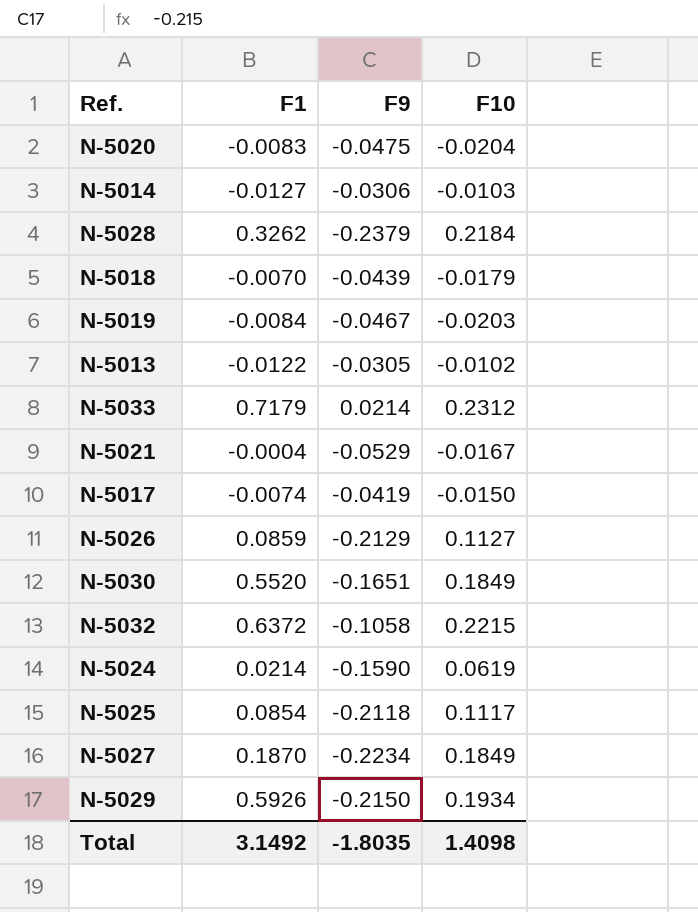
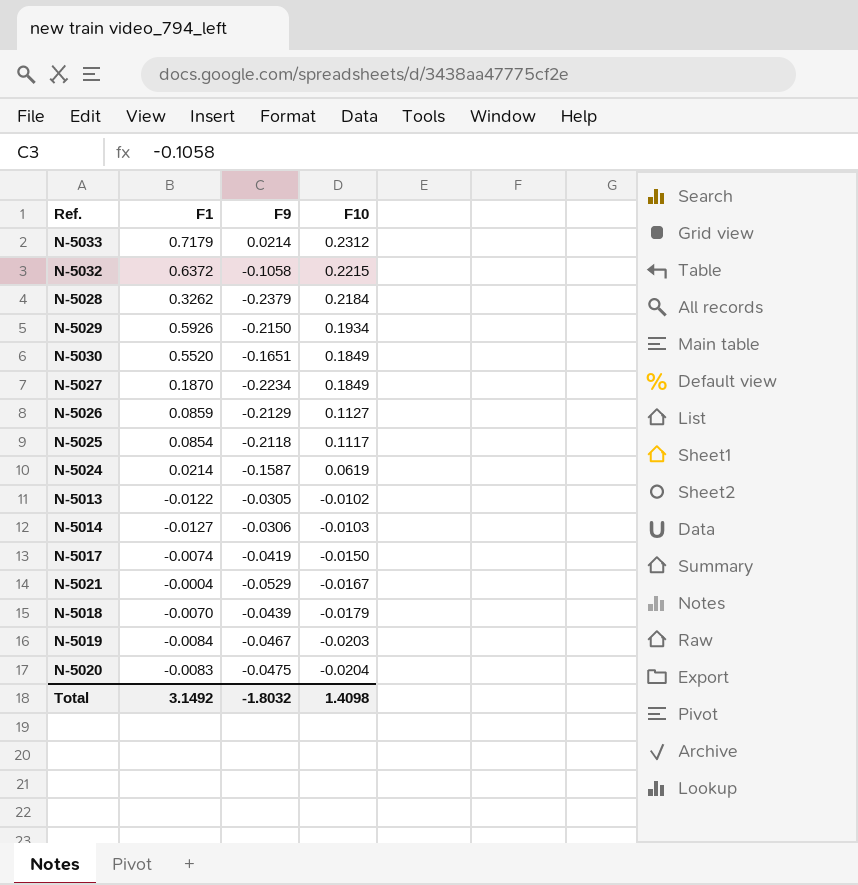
row order: none -> F10 descending
N-5024 | F9: -0.1590 -> -0.1587
Total | F9: -1.8035 -> -1.8032

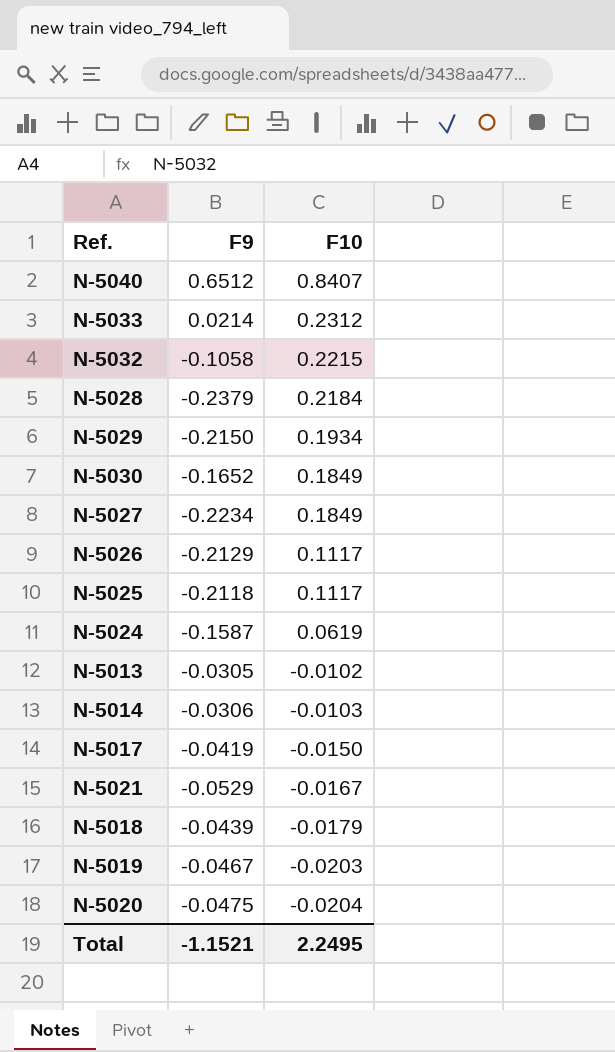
column F1 | position: 2 -> none
row N-5040: none -> 0.6512 | 0.8407
N-5030 | F9: -0.1651 -> -0.1652
N-5026 | F10: 0.1127 -> 0.1117
Total | F9: -1.8032 -> -1.1521
Total | F10: 1.4098 -> 2.2495

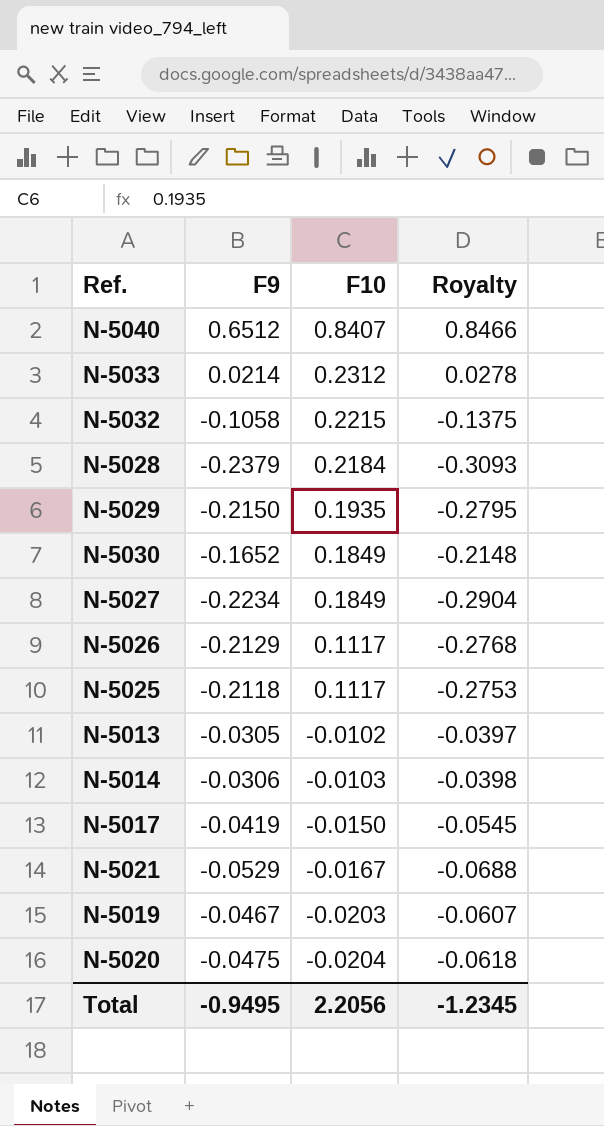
column Royalty | formula: none -> [F9] * 1.3
row N-5024: -0.1587 | 0.0619 -> none
row N-5018: -0.0439 | -0.0179 -> none
N-5029 | F10: 0.1934 -> 0.1935
Total | F9: -1.1521 -> -0.9495
Total | F10: 2.2495 -> 2.2056

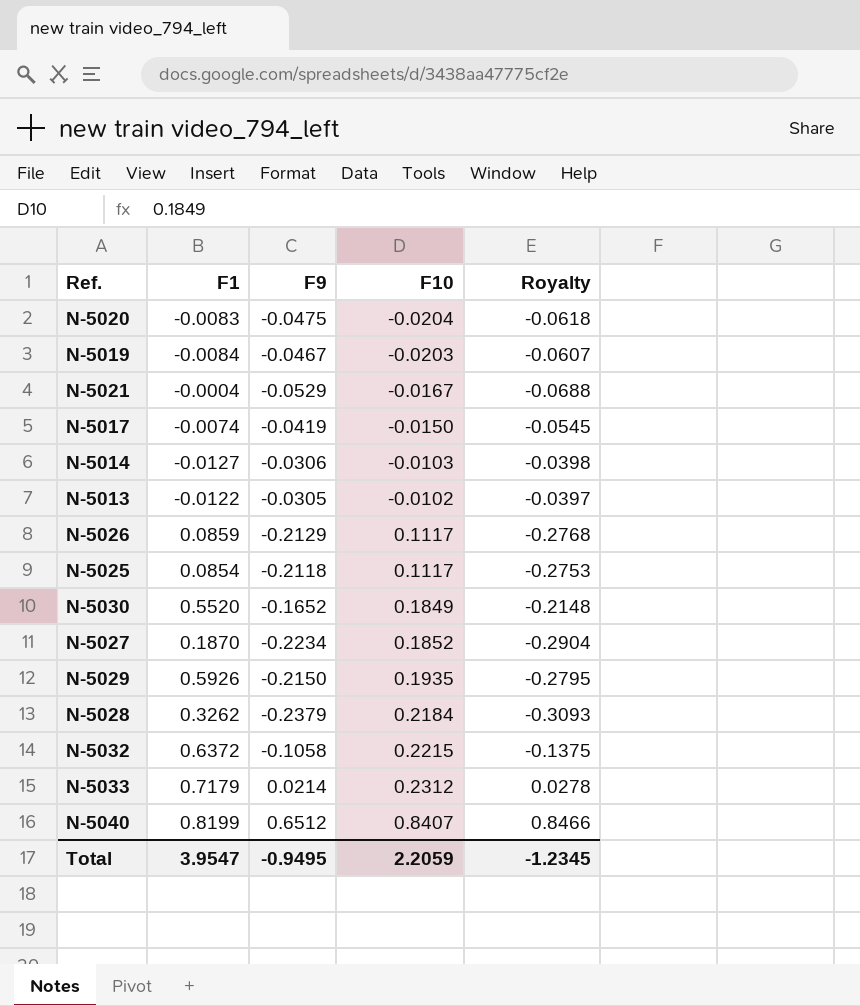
row order: F10 descending -> F10 ascending
column F1 | position: none -> 2
N-5027 | F10: 0.1849 -> 0.1852
Total | F10: 2.2056 -> 2.2059

